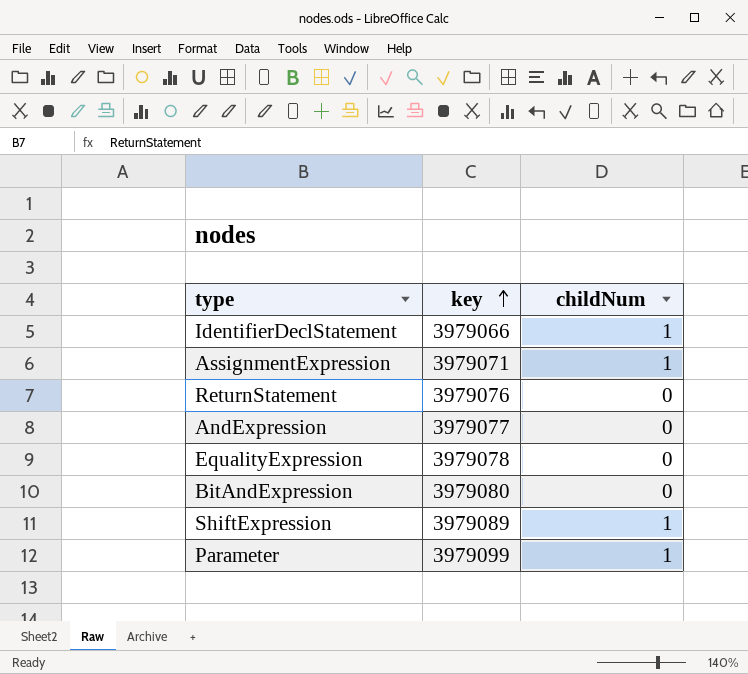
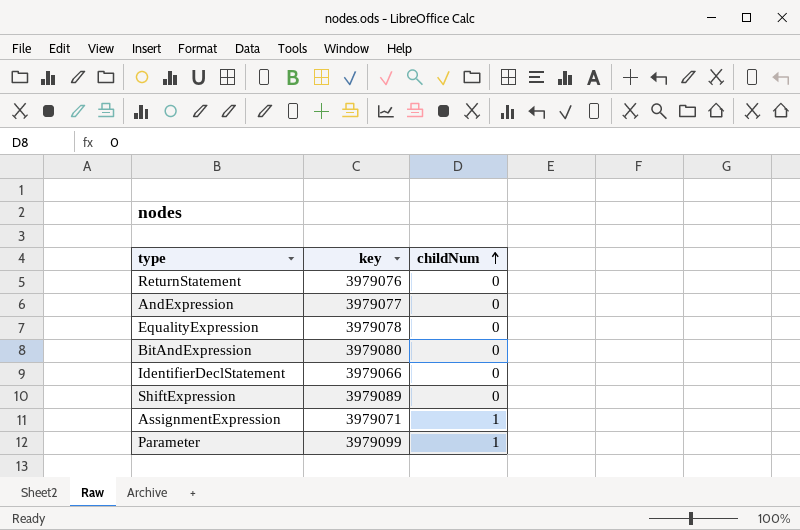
row order: key ascending -> childNum ascending
IdentifierDeclStatement | childNum: 1 -> 0
ShiftExpression | childNum: 1 -> 0

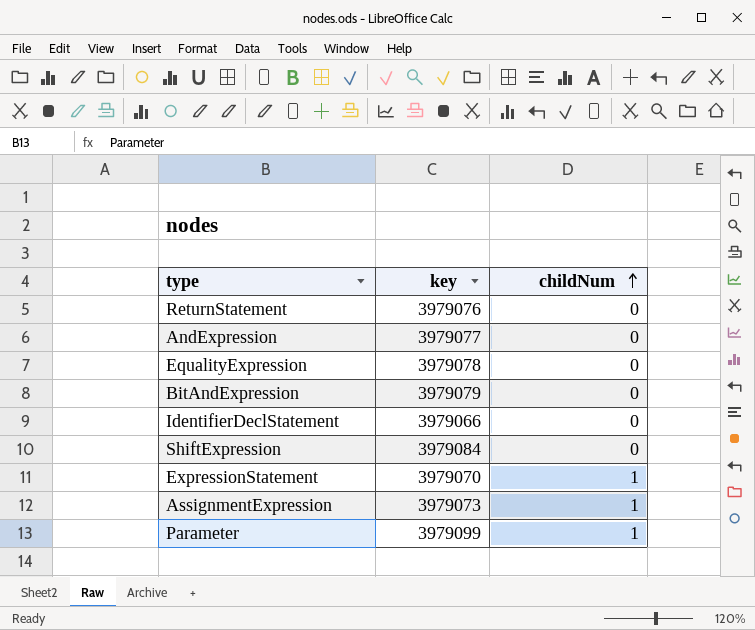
BitAndExpression | key: 3979080 -> 3979079
ShiftExpression | key: 3979089 -> 3979084
row ExpressionStatement: none -> 3979070 | 1
AssignmentExpression | key: 3979071 -> 3979073

